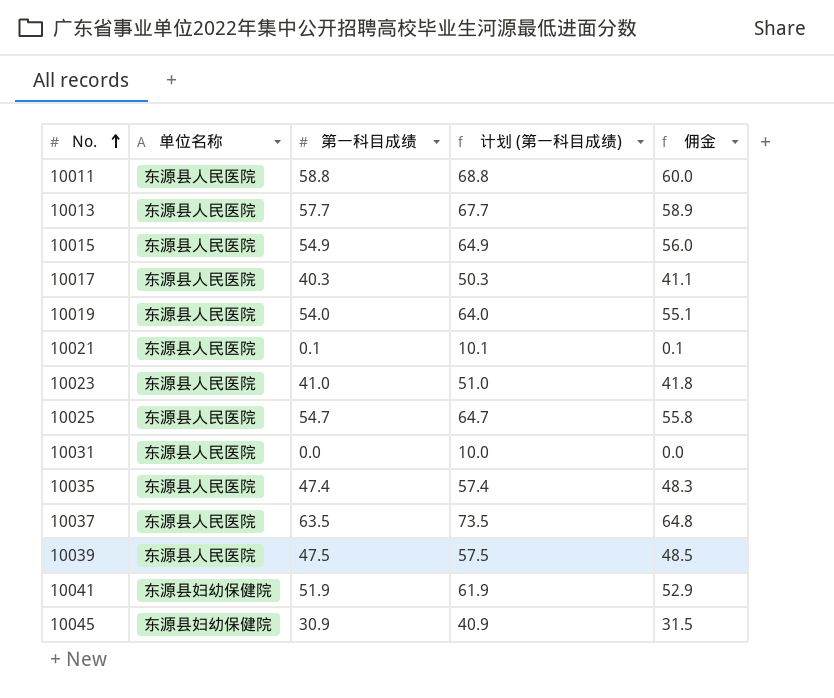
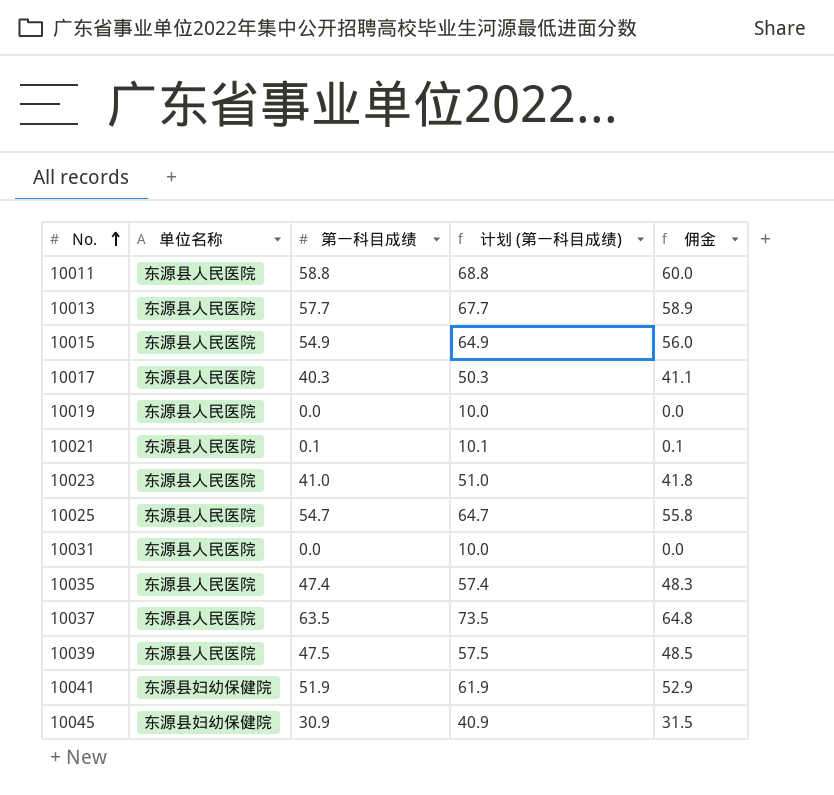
10019 | 第一科目成绩: 54.0 -> 0.0
10019 | 计划 (第一科目成绩): 64.0 -> 10.0
10019 | 佣金: 55.1 -> 0.0

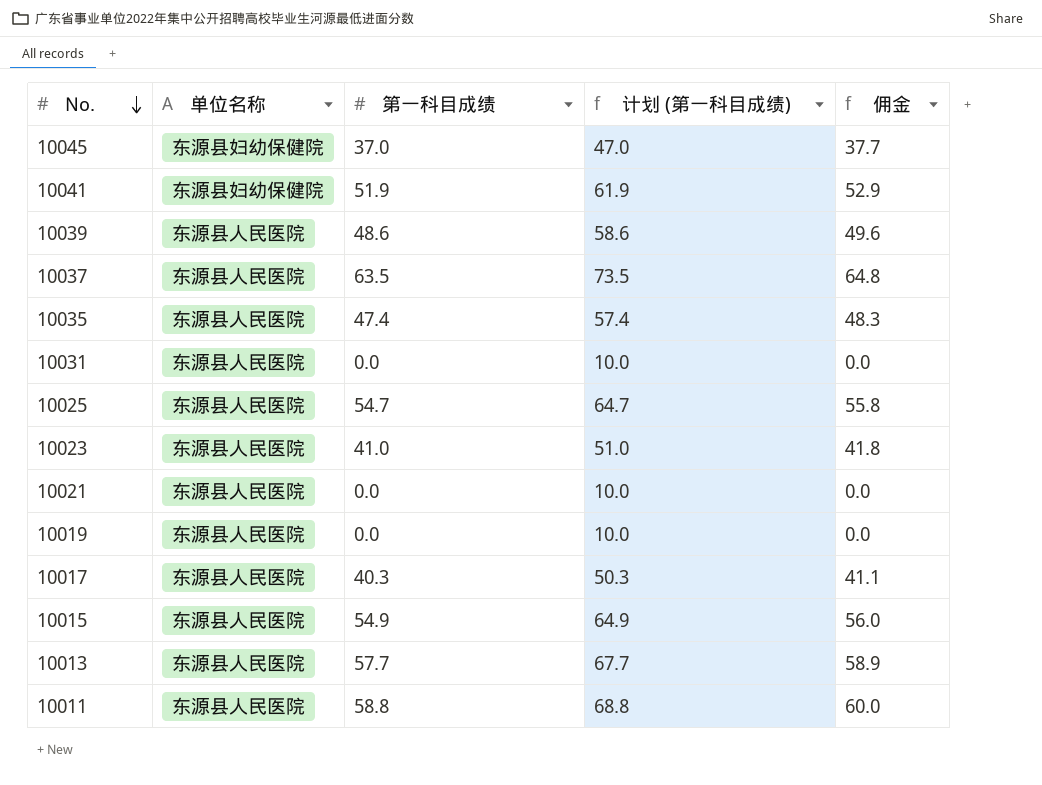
row order: No. ascending -> No. descending
10045 | 第一科目成绩: 30.9 -> 37.0
10045 | 计划 (第一科目成绩): 40.9 -> 47.0
10045 | 佣金: 31.5 -> 37.7
10039 | 第一科目成绩: 47.5 -> 48.6
10039 | 计划 (第一科目成绩): 57.5 -> 58.6
10039 | 佣金: 48.5 -> 49.6
10021 | 第一科目成绩: 0.1 -> 0.0
10021 | 计划 (第一科目成绩): 10.1 -> 10.0
10021 | 佣金: 0.1 -> 0.0

